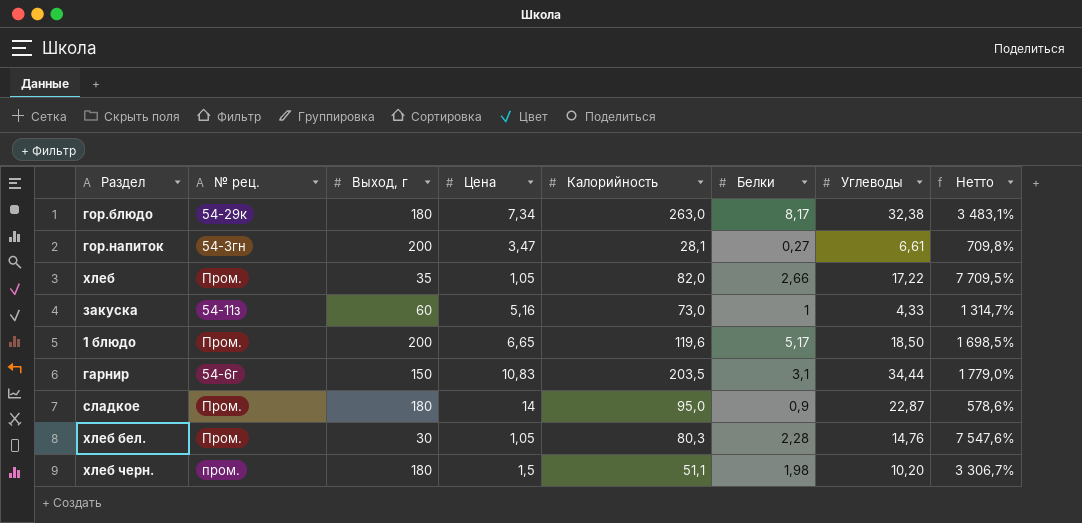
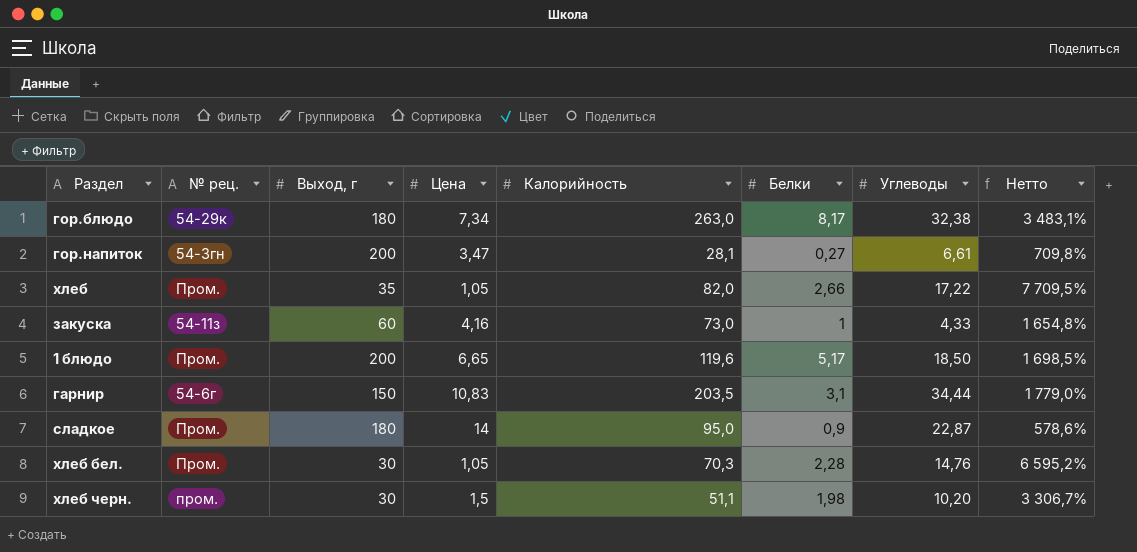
закуска | Цена: 5,16 -> 4,16
закуска | Нетто: 1 314,7% -> 1 654,8%
хлеб бел. | Калорийность: 80,3 -> 70,3
хлеб бел. | Нетто: 7 547,6% -> 6 595,2%
хлеб черн. | Выход, г: 180 -> 30

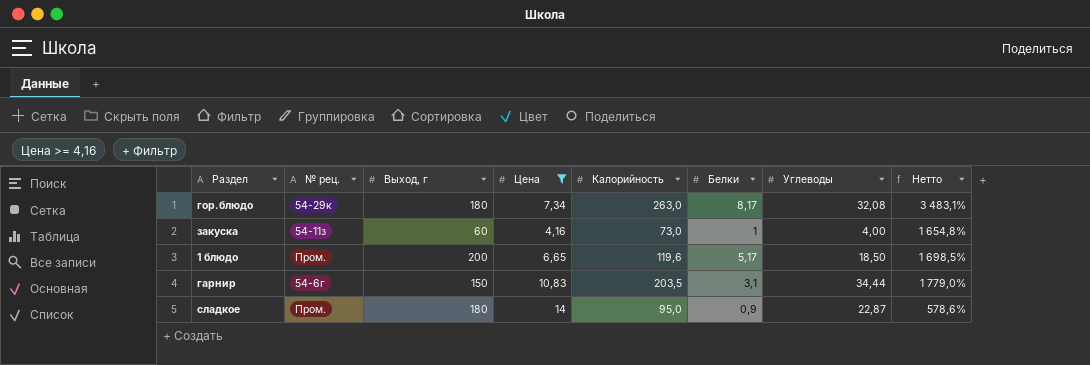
filter: none -> Цена >= 4,16
гор.блюдо | Углеводы: 32,38 -> 32,08
закуска | Углеводы: 4,33 -> 4,00

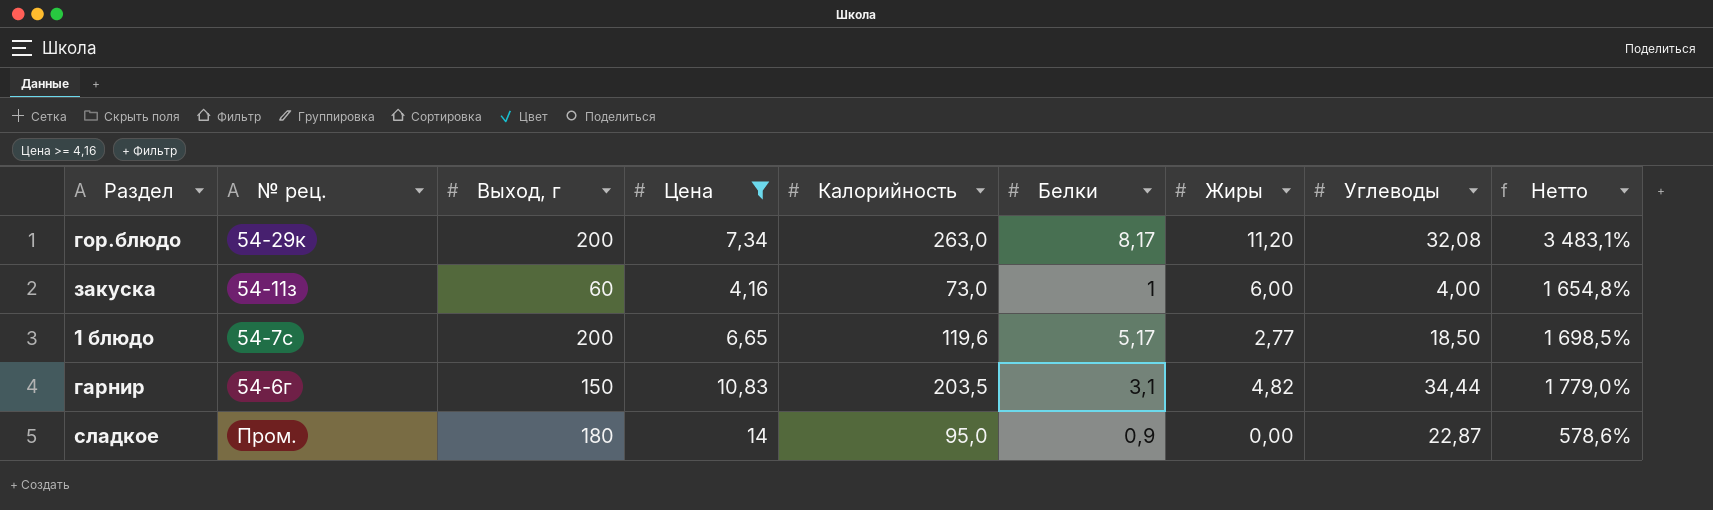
column Жиры | position: none -> 7
гор.блюдо | Выход, г: 180 -> 200
1 блюдо | № рец.: Пром. -> 54-7с

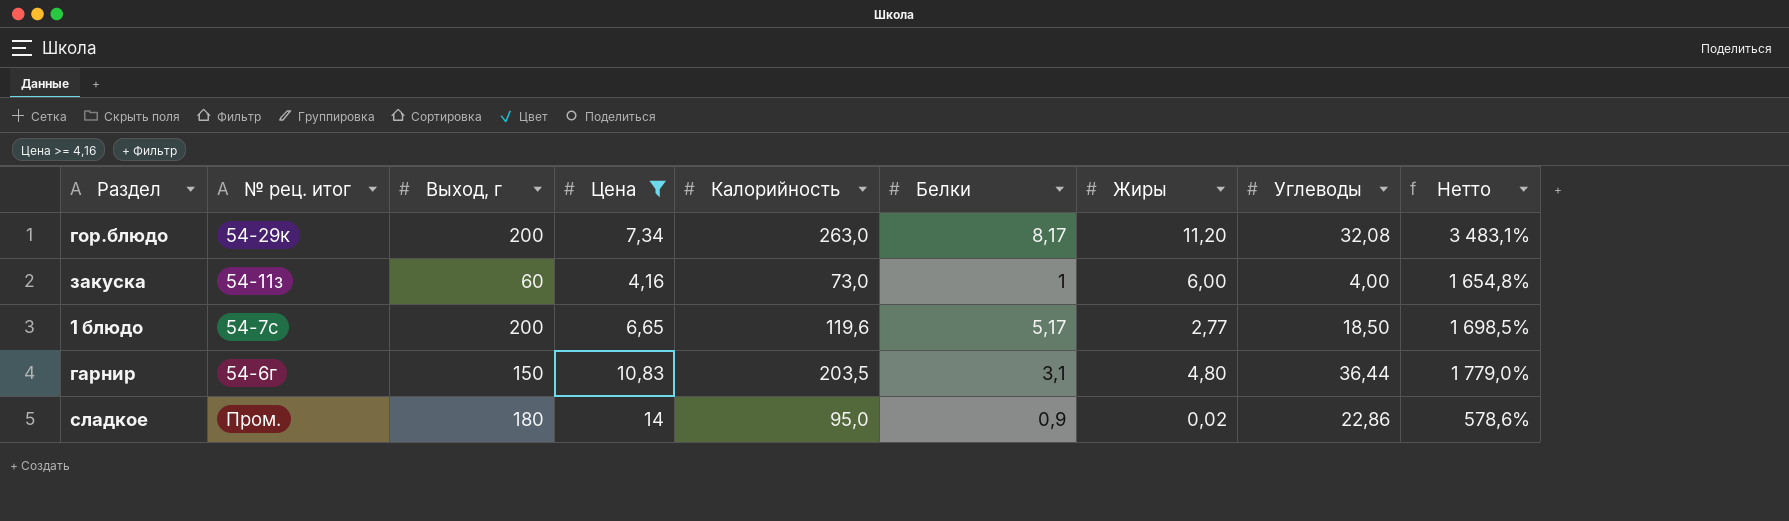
column name: № рец. -> № рец. итог
гарнир | Жиры: 4,82 -> 4,80
гарнир | Углеводы: 34,44 -> 36,44
сладкое | Жиры: 0,00 -> 0,02
сладкое | Углеводы: 22,87 -> 22,86

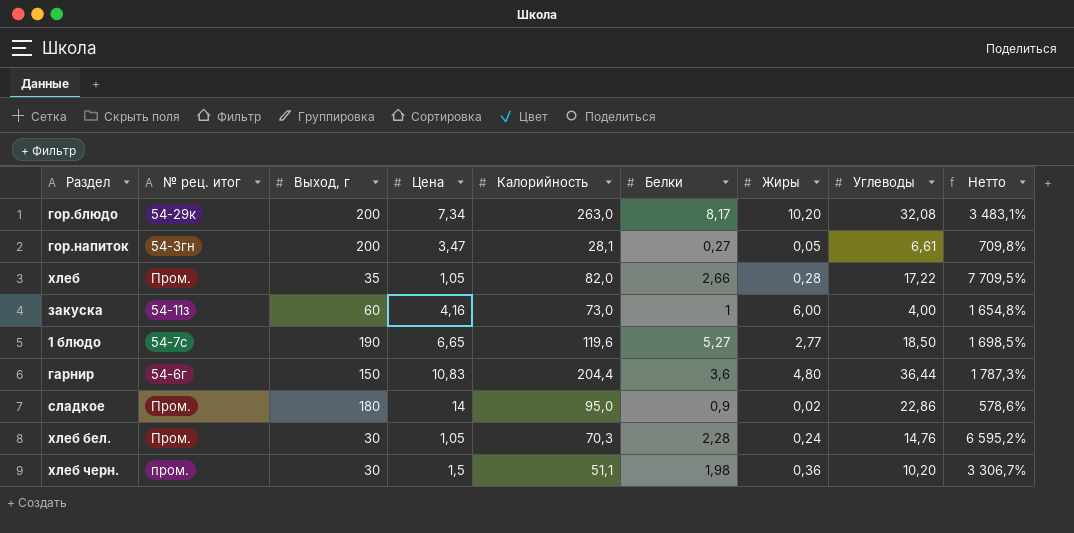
filter: Цена >= 4,16 -> none
гор.блюдо | Жиры: 11,20 -> 10,20
1 блюдо | Выход, г: 200 -> 190
1 блюдо | Белки: 5,17 -> 5,27
гарнир | Калорийность: 203,5 -> 204,4
гарнир | Белки: 3,1 -> 3,6
гарнир | Нетто: 1 779,0% -> 1 787,3%

